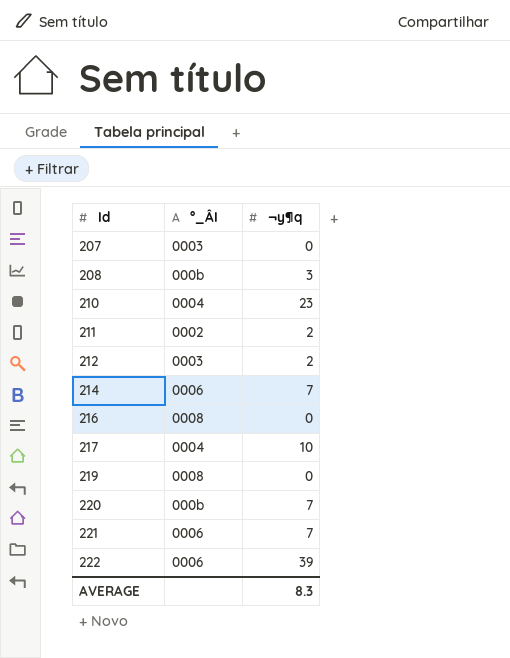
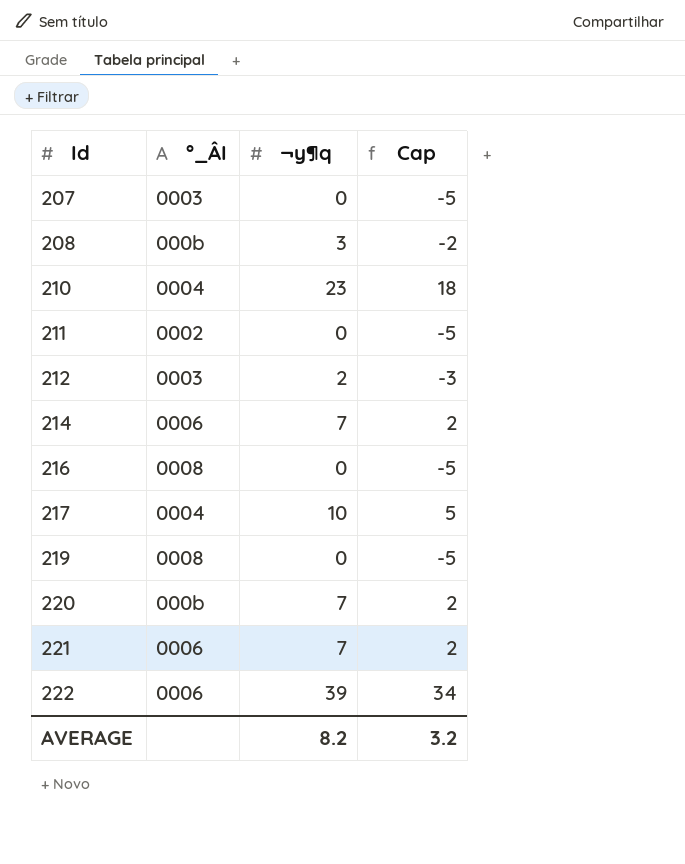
column Cap | formula: none -> [¬y¶q] - 5
211 | ¬y¶q: 2 -> 0
AVERAGE | ¬y¶q: 8.3 -> 8.2

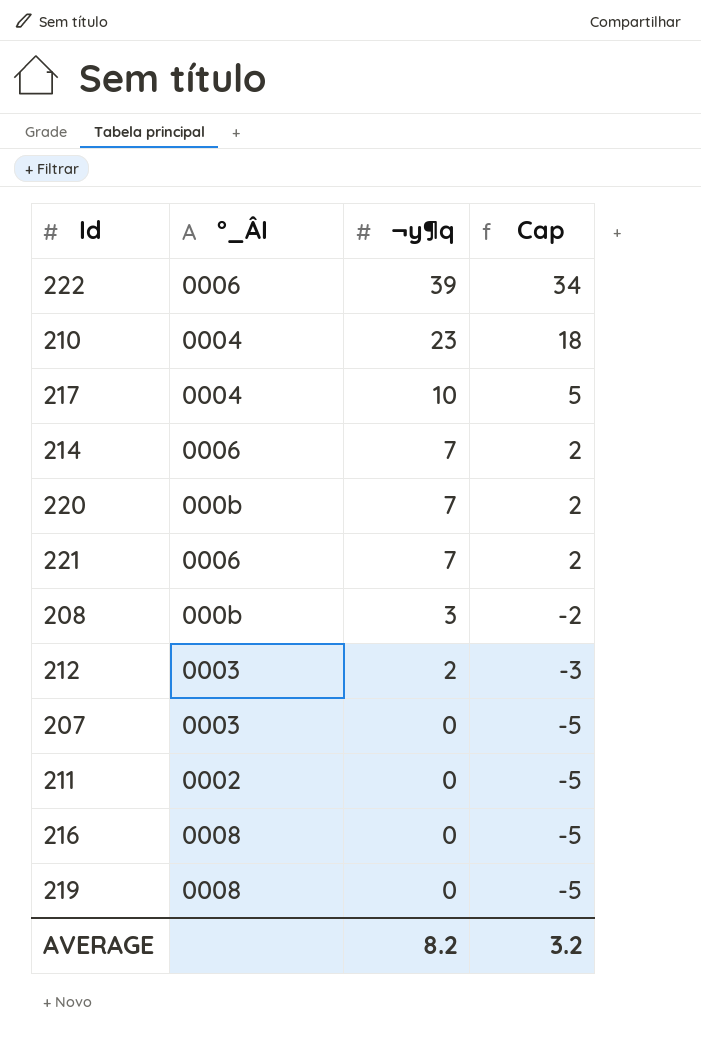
row order: Id ascending -> ¬y¶q descending

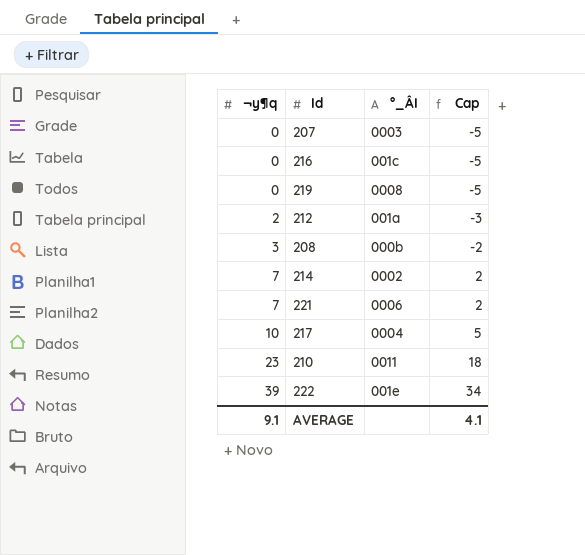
row order: ¬y¶q descending -> ¬y¶q ascending
column ¬y¶q | position: 3 -> 1
row 220: 000b | 7 | 2 -> none
row 211: 0002 | 0 | -5 -> none
216 | °_ÂI: 0008 -> 001c
212 | °_ÂI: 0003 -> 001a
214 | °_ÂI: 0006 -> 0002
210 | °_ÂI: 0004 -> 0011
222 | °_ÂI: 0006 -> 001e
AVERAGE | ¬y¶q: 8.2 -> 9.1
AVERAGE | Cap: 3.2 -> 4.1

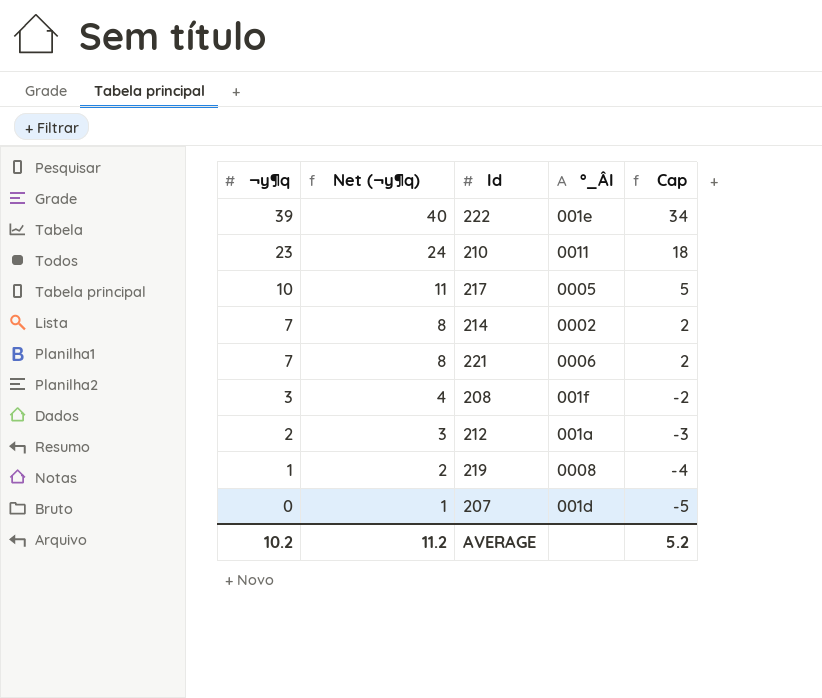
row order: ¬y¶q ascending -> ¬y¶q descending
column Net (¬y¶q) | formula: none -> [¬y¶q] + 1
row 216: 0 | 001c | -5 -> none
217 | °_ÂI: 0004 -> 0005
208 | °_ÂI: 000b -> 001f
219 | ¬y¶q: 0 -> 1
219 | Cap: -5 -> -4
207 | °_ÂI: 0003 -> 001d
AVERAGE | ¬y¶q: 9.1 -> 10.2
AVERAGE | Cap: 4.1 -> 5.2

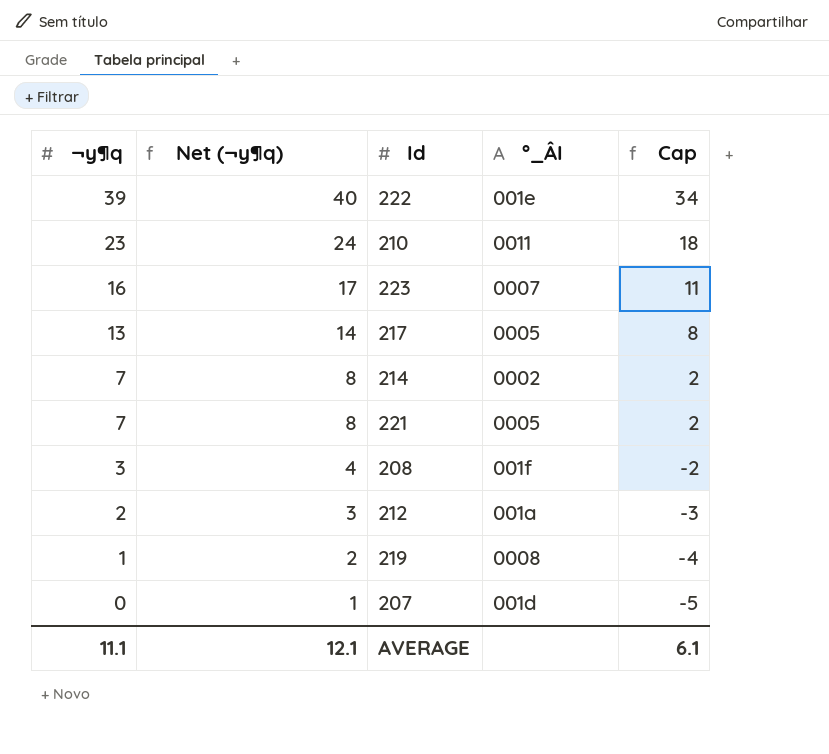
row 223: none -> 16 | 17 | 0007 | 11
217 | ¬y¶q: 10 -> 13
217 | Net (¬y¶q): 11 -> 14
217 | Cap: 5 -> 8
221 | °_ÂI: 0006 -> 0005
AVERAGE | ¬y¶q: 10.2 -> 11.1
AVERAGE | Net (¬y¶q): 11.2 -> 12.1
AVERAGE | Cap: 5.2 -> 6.1

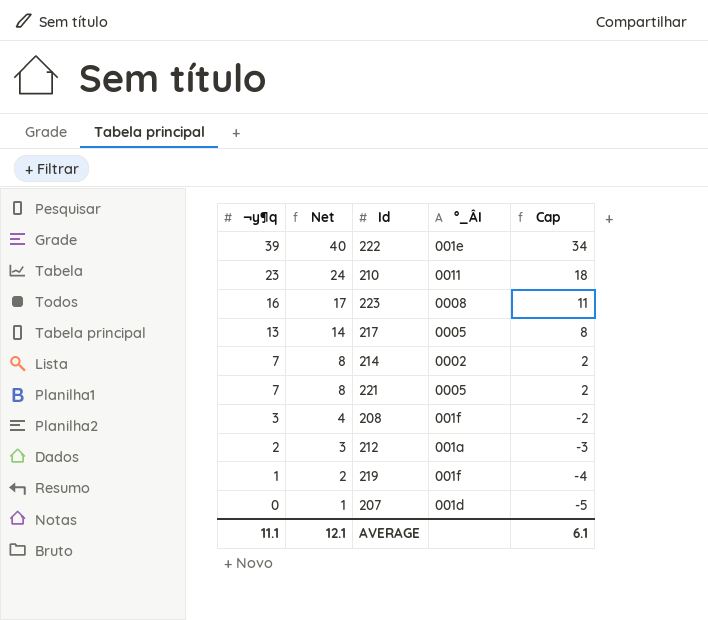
column name: Net (¬y¶q) -> Net
223 | °_ÂI: 0007 -> 0008
219 | °_ÂI: 0008 -> 001f

